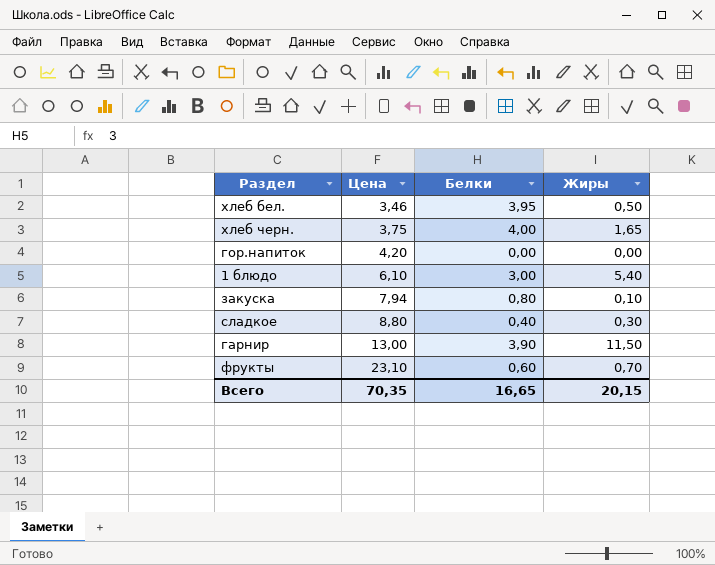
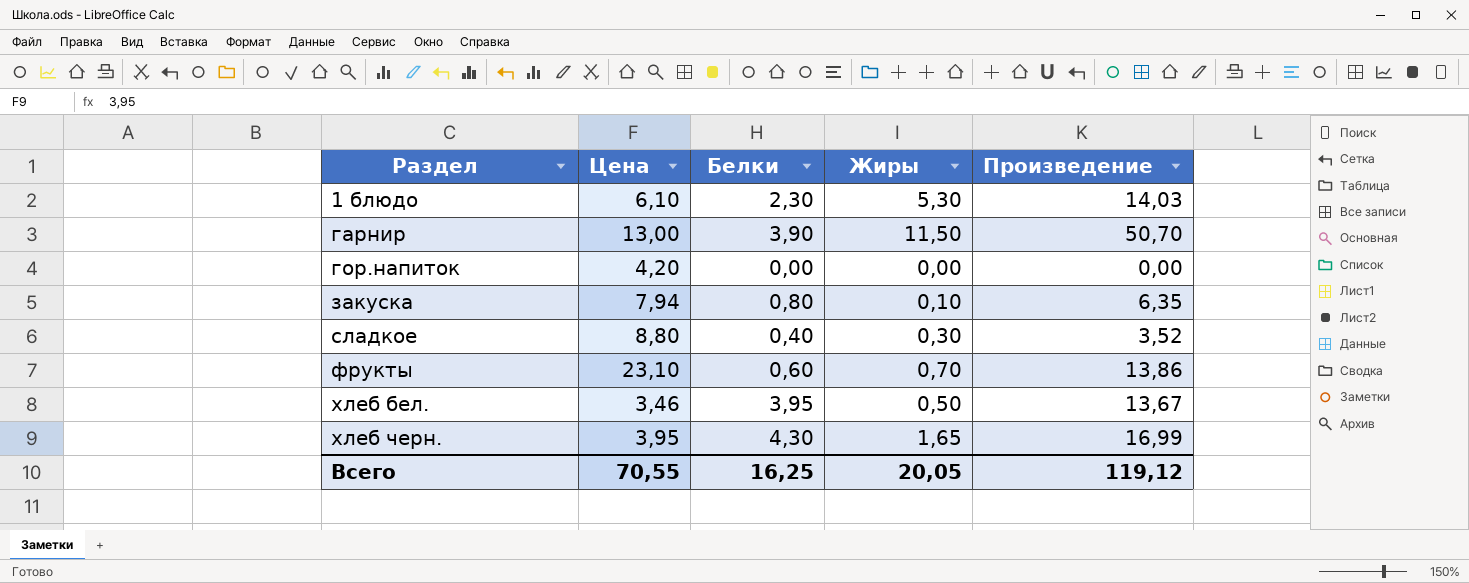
row order: Цена ascending -> Раздел ascending
column Произведение | formula: none -> [Цена] * [Белки]
1 блюдо | Белки: 3,00 -> 2,30
1 блюдо | Жиры: 5,40 -> 5,30
хлеб черн. | Цена: 3,75 -> 3,95
хлеб черн. | Белки: 4,00 -> 4,30
Всего | Цена: 70,35 -> 70,55
Всего | Белки: 16,65 -> 16,25
Всего | Жиры: 20,15 -> 20,05

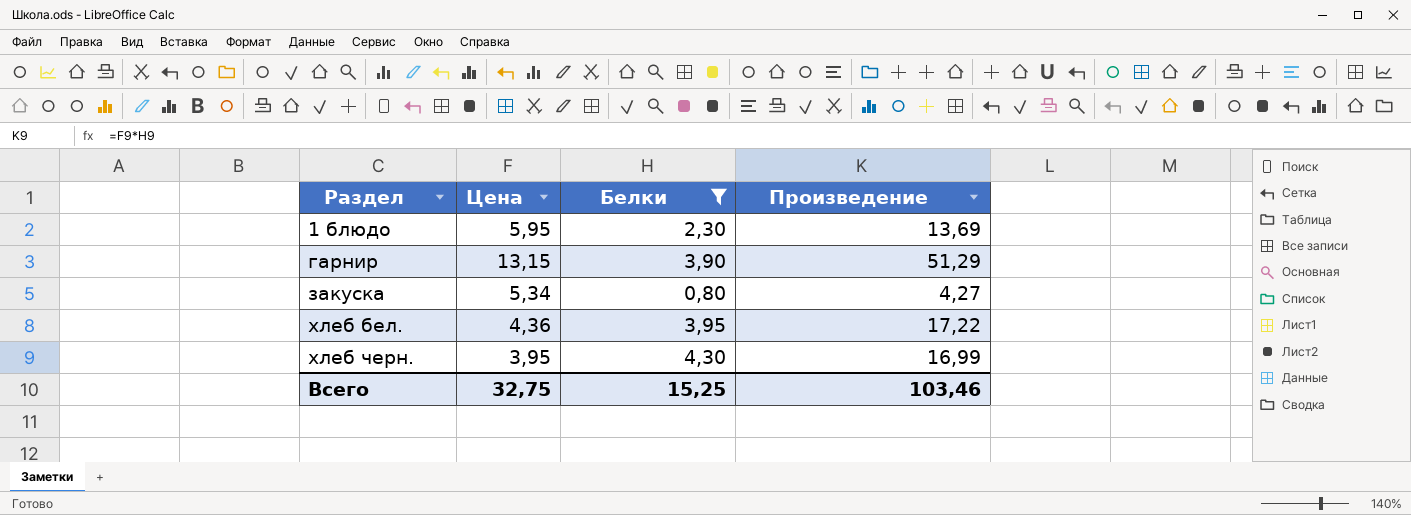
filter: none -> Белки >= 0,80
column Жиры | position: 4 -> none
1 блюдо | Цена: 6,10 -> 5,95
1 блюдо | Произведение: 14,03 -> 13,69
гарнир | Цена: 13,00 -> 13,15
гарнир | Произведение: 50,70 -> 51,29
закуска | Цена: 7,94 -> 5,34
закуска | Произведение: 6,35 -> 4,27
хлеб бел. | Цена: 3,46 -> 4,36
хлеб бел. | Произведение: 13,67 -> 17,22
Всего | Цена: 70,55 -> 32,75
Всего | Белки: 16,25 -> 15,25
Всего | Произведение: 119,12 -> 103,46

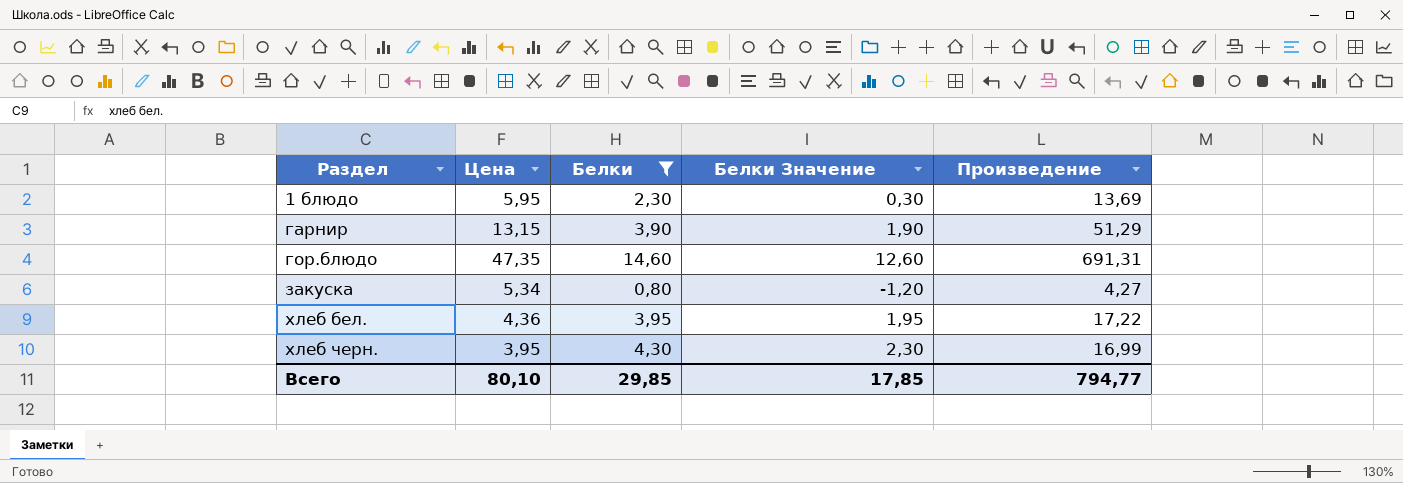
column Белки Значение | formula: none -> [Белки] - 2
row гор.блюдо: none -> 47,35 | 14,60 | 12,60 | 691,31
Всего | Цена: 32,75 -> 80,10
Всего | Белки: 15,25 -> 29,85
Всего | Произведение: 103,46 -> 794,77

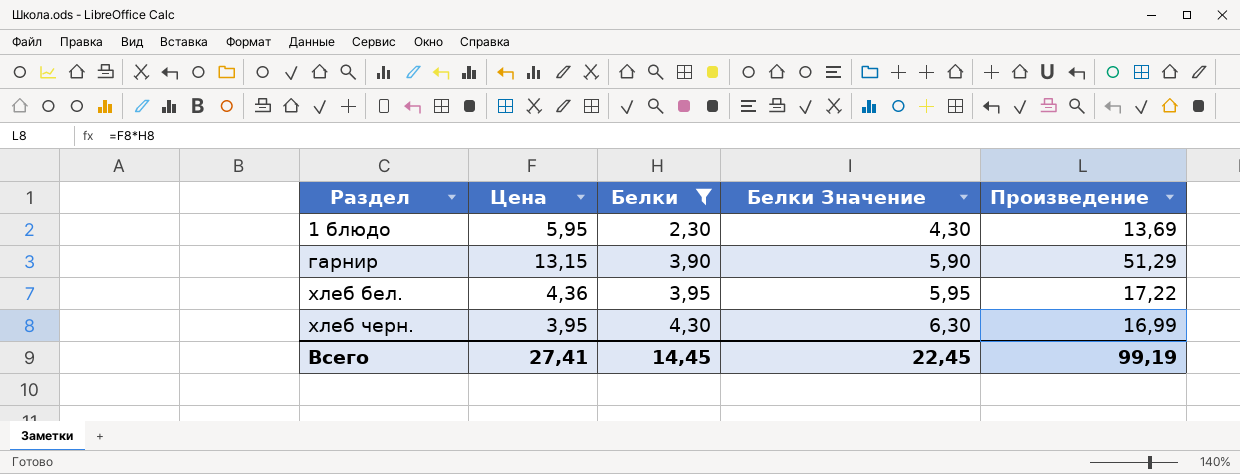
column Белки Значение | formula: [Белки] - 2 -> [Белки] + 2
row гор.блюдо: 47,35 | 14,60 | 12,60 | 691,31 -> none
row закуска: 5,34 | 0,80 | -1,20 | 4,27 -> none
Всего | Цена: 80,10 -> 27,41
Всего | Белки: 29,85 -> 14,45
Всего | Белки Значение: 17,85 -> 22,45
Всего | Произведение: 794,77 -> 99,19

